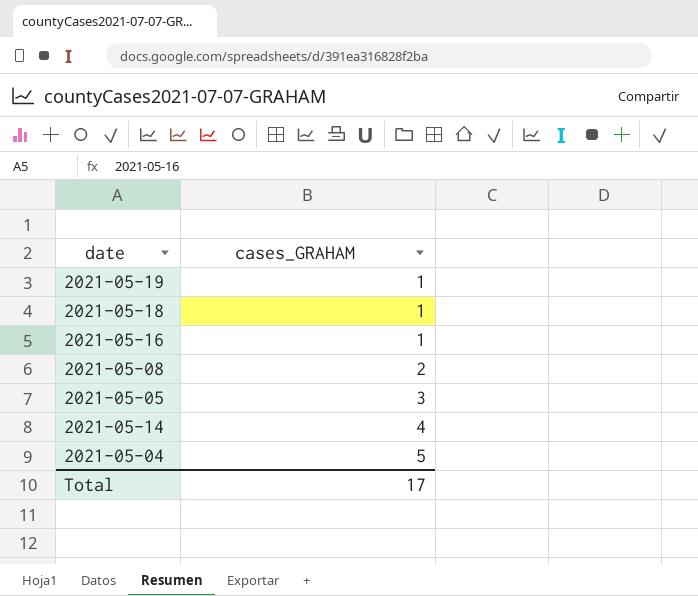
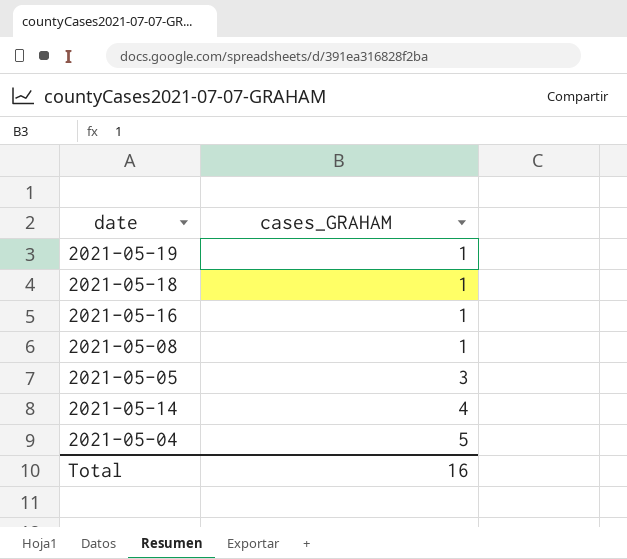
2021-05-08 | cases_GRAHAM: 2 -> 1
Total | cases_GRAHAM: 17 -> 16

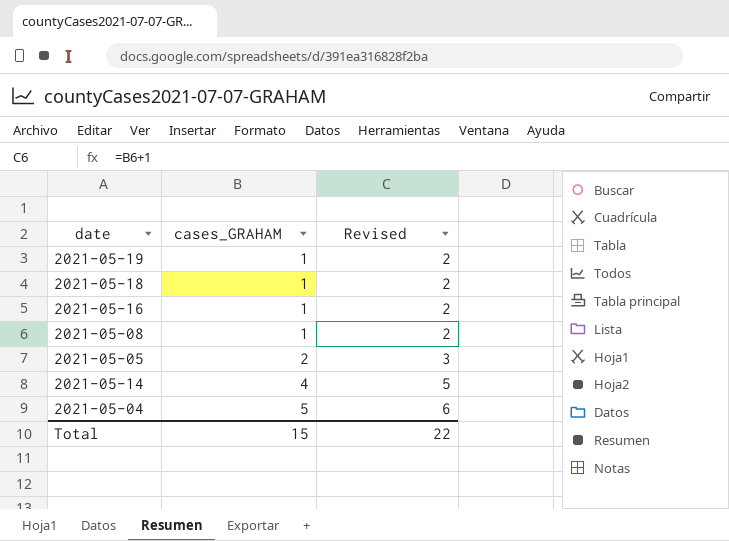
column Revised | formula: none -> [cases_GRAHAM] + 1
2021-05-05 | cases_GRAHAM: 3 -> 2
Total | cases_GRAHAM: 16 -> 15

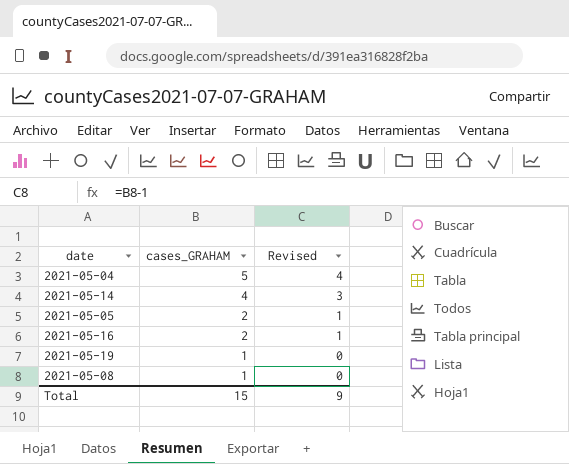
row order: cases_GRAHAM ascending -> cases_GRAHAM descending
column Revised | formula: [cases_GRAHAM] + 1 -> [cases_GRAHAM] - 1
row 2021-05-18: 1 | 2 -> none
2021-05-16 | cases_GRAHAM: 1 -> 2
Total | Revised: 22 -> 9

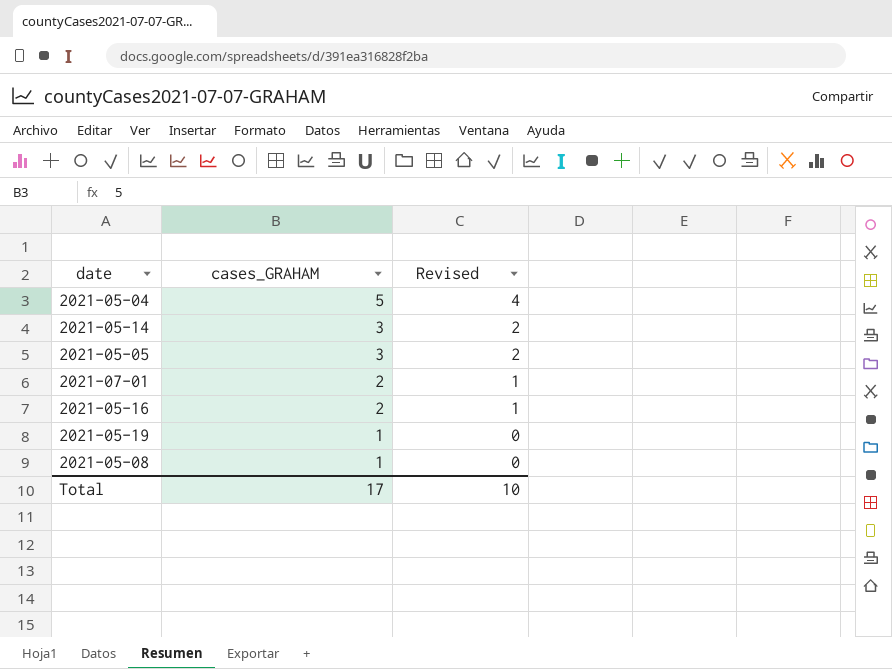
2021-05-14 | cases_GRAHAM: 4 -> 3
2021-05-14 | Revised: 3 -> 2
2021-05-05 | cases_GRAHAM: 2 -> 3
2021-05-05 | Revised: 1 -> 2
row 2021-07-01: none -> 2 | 1
Total | cases_GRAHAM: 15 -> 17
Total | Revised: 9 -> 10

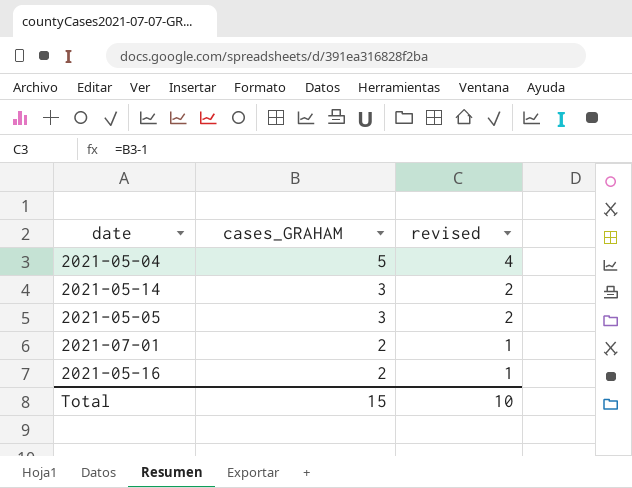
column name: Revised -> revised
row 2021-05-19: 1 | 0 -> none
row 2021-05-08: 1 | 0 -> none
Total | cases_GRAHAM: 17 -> 15

